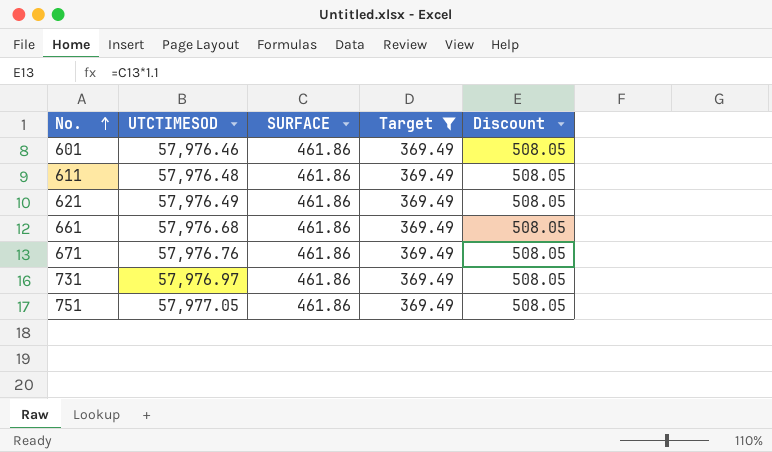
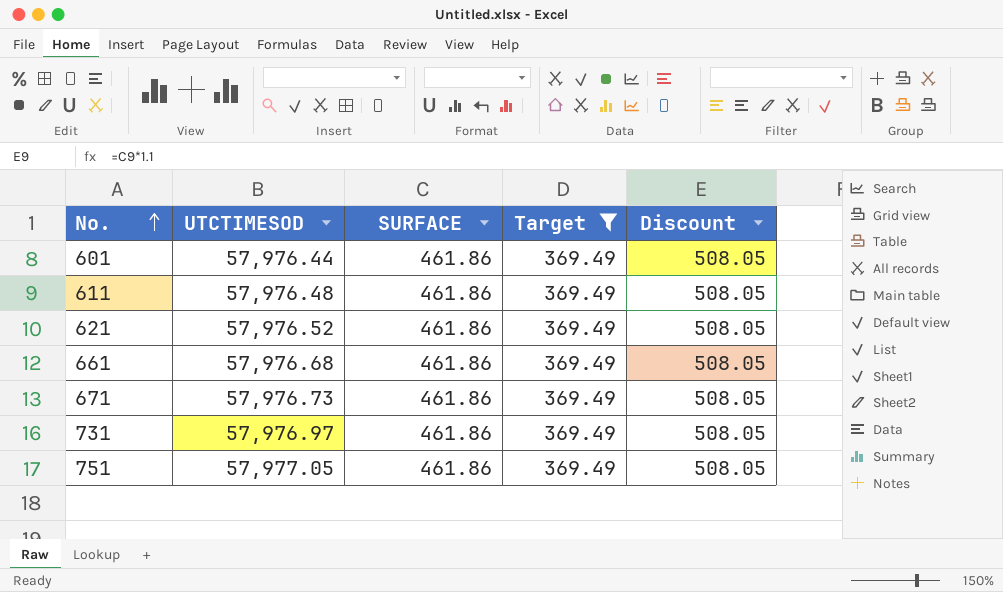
601 | UTCTIMESOD: 57,976.46 -> 57,976.44
621 | UTCTIMESOD: 57,976.49 -> 57,976.52
671 | UTCTIMESOD: 57,976.76 -> 57,976.73

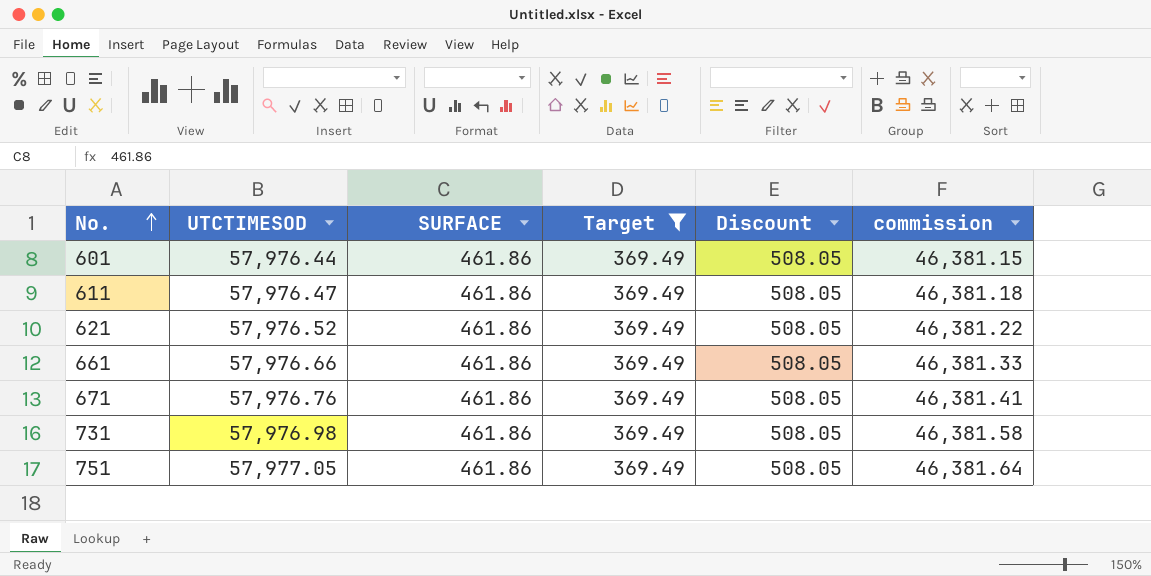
column commission | formula: none -> [UTCTIMESOD] * 0.8
611 | UTCTIMESOD: 57,976.48 -> 57,976.47
661 | UTCTIMESOD: 57,976.68 -> 57,976.66
671 | UTCTIMESOD: 57,976.73 -> 57,976.76
731 | UTCTIMESOD: 57,976.97 -> 57,976.98

